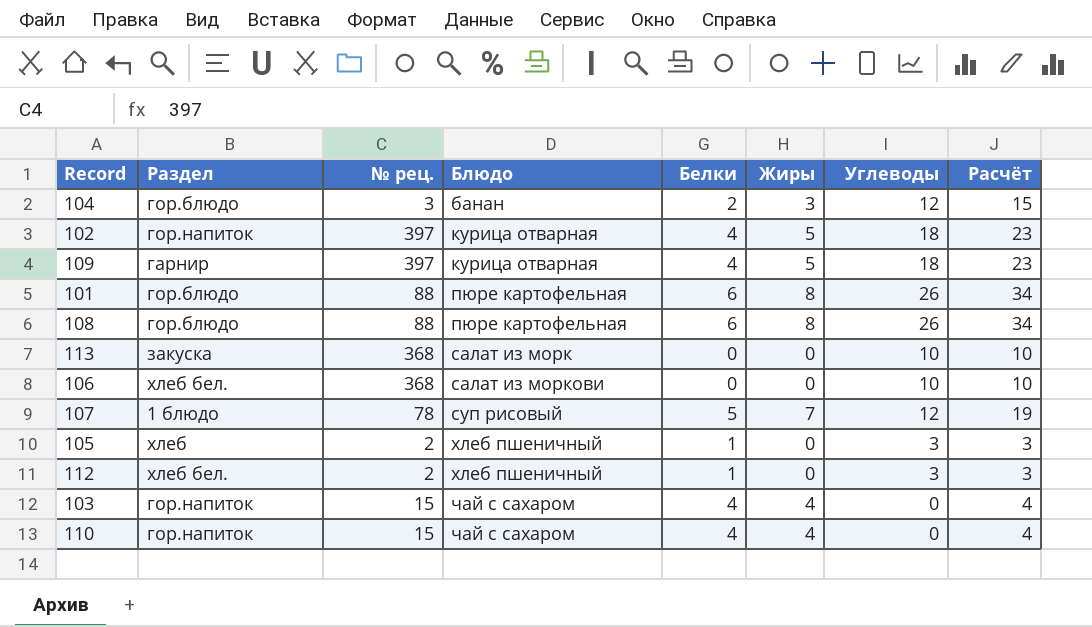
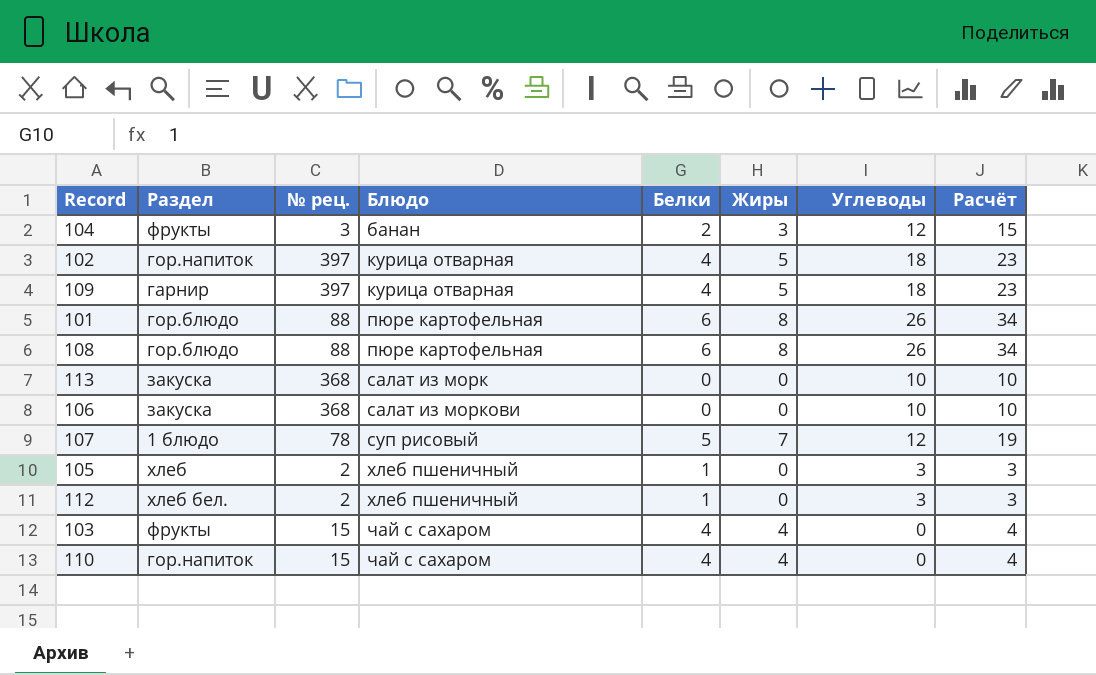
104 | Раздел: гор.блюдо -> фрукты
106 | Раздел: хлеб бел. -> закуска
103 | Раздел: гор.напиток -> фрукты

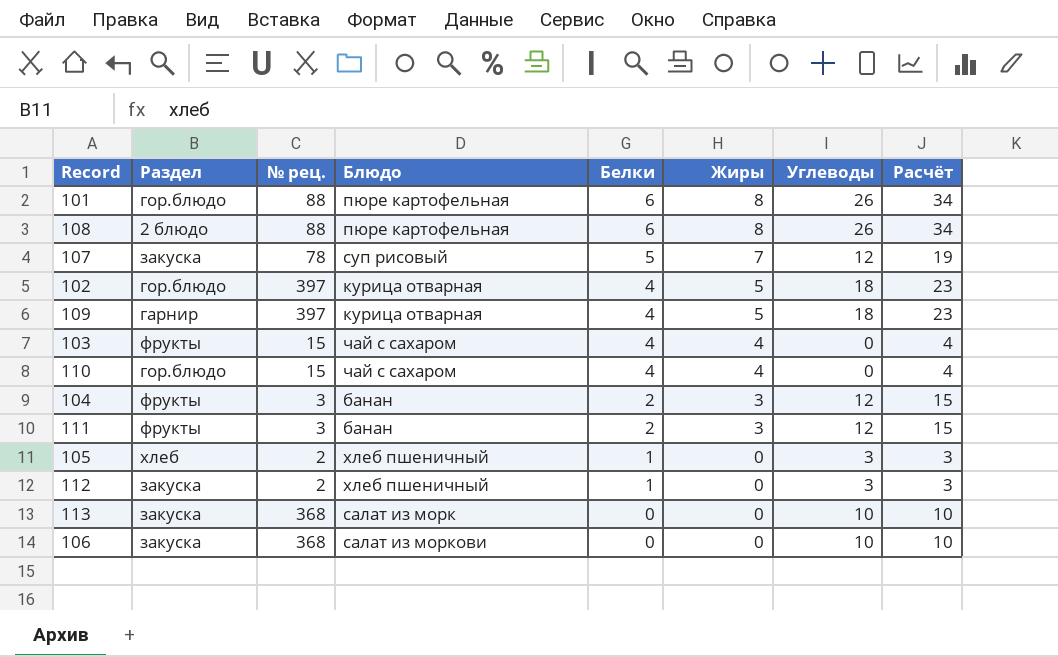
row order: Блюдо ascending -> Белки descending
108 | Раздел: гор.блюдо -> 2 блюдо
107 | Раздел: 1 блюдо -> закуска
102 | Раздел: гор.напиток -> гор.блюдо
110 | Раздел: гор.напиток -> гор.блюдо
row 111: none -> фрукты | 3 | банан | 2 | 3 | 12 | 15
112 | Раздел: хлеб бел. -> закуска

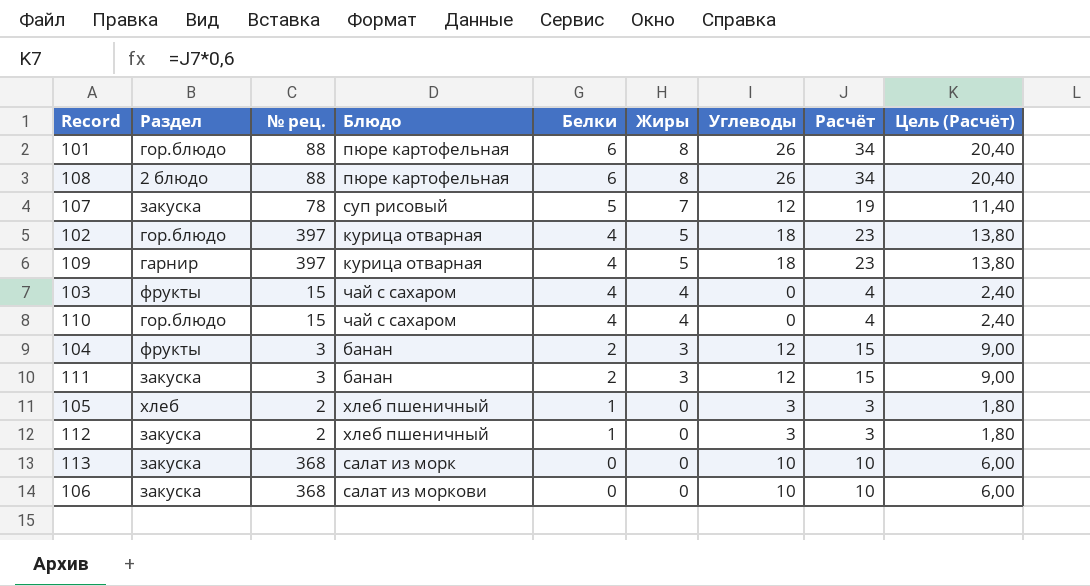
column Цель (Расчёт) | formula: none -> [Расчёт] * 0,6
111 | Раздел: фрукты -> закуска

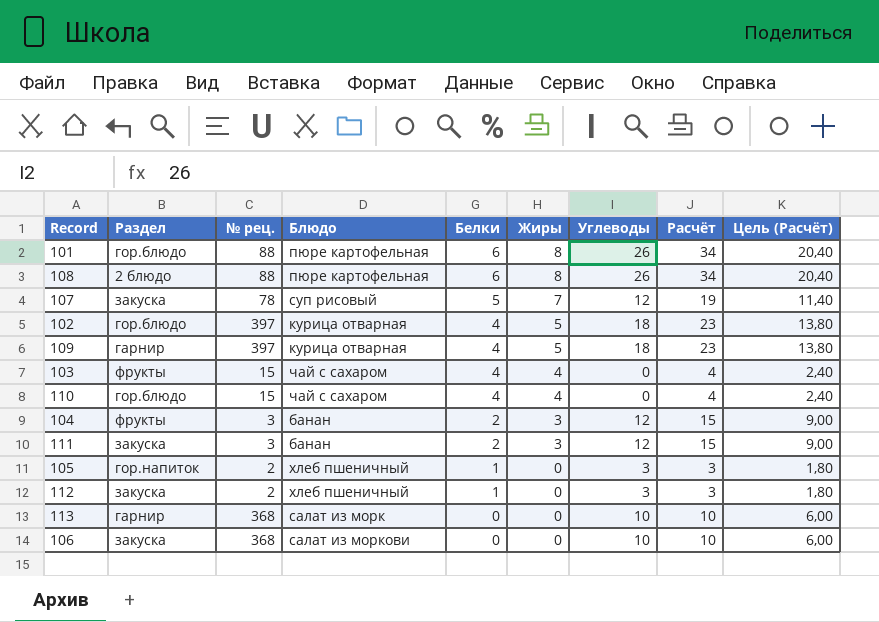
105 | Раздел: хлеб -> гор.напиток
113 | Раздел: закуска -> гарнир

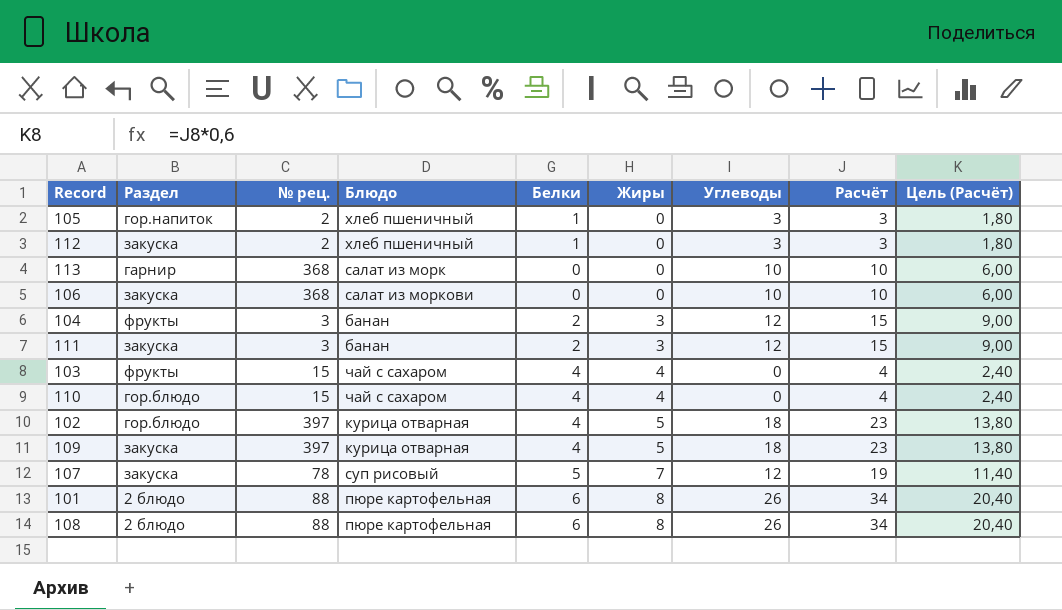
row order: Белки descending -> Жиры ascending
109 | Раздел: гарнир -> закуска
101 | Раздел: гор.блюдо -> 2 блюдо

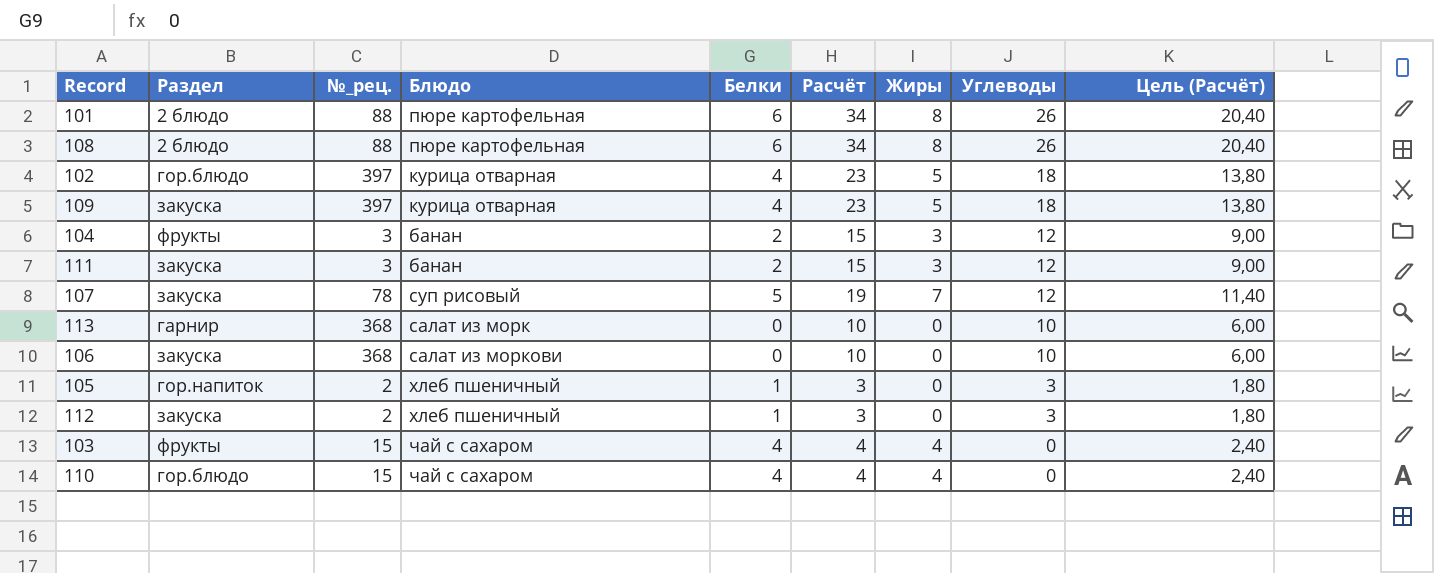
row order: Жиры ascending -> Углеводы descending
column name: № рец. -> №_рец.
column Расчёт | position: 8 -> 6

